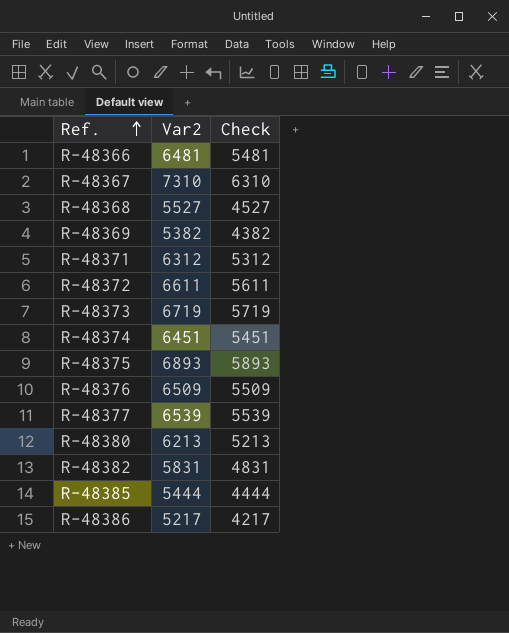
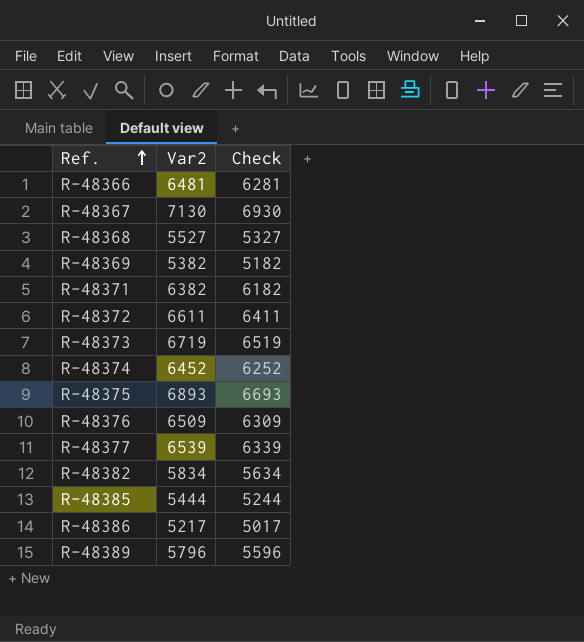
column Check | formula: [Var2] - 1000 -> [Var2] - 200
row R-48380: 6213 | 5213 -> none
R-48367 | Var2: 7310 -> 7130
R-48371 | Var2: 6312 -> 6382
R-48374 | Var2: 6451 -> 6452
R-48382 | Var2: 5831 -> 5834
row R-48389: none -> 5796 | 5596

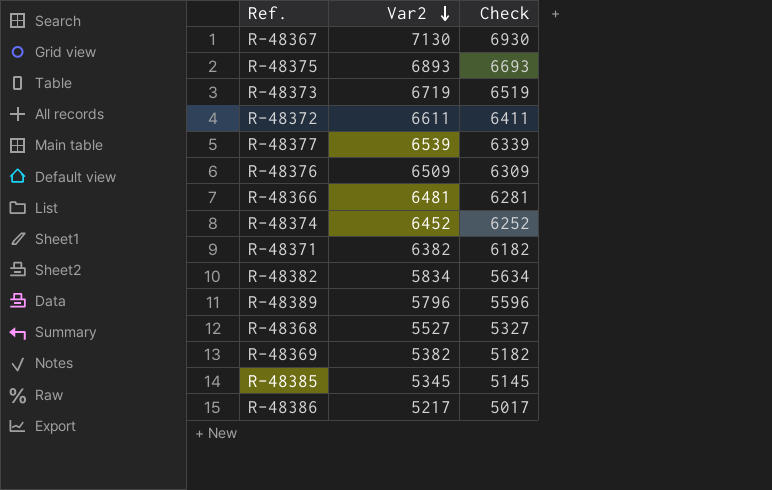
row order: Ref. ascending -> Var2 descending
R-48385 | Var2: 5444 -> 5345
R-48385 | Check: 5244 -> 5145

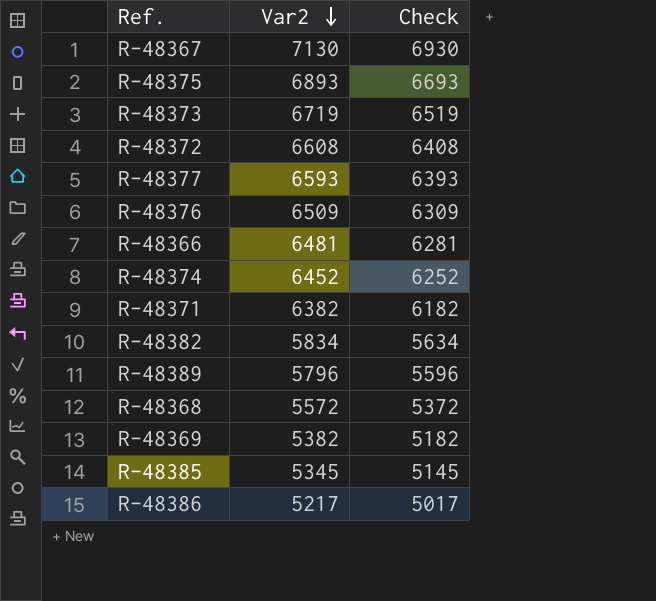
R-48372 | Var2: 6611 -> 6608
R-48372 | Check: 6411 -> 6408
R-48377 | Var2: 6539 -> 6593
R-48377 | Check: 6339 -> 6393
R-48368 | Var2: 5527 -> 5572
R-48368 | Check: 5327 -> 5372

